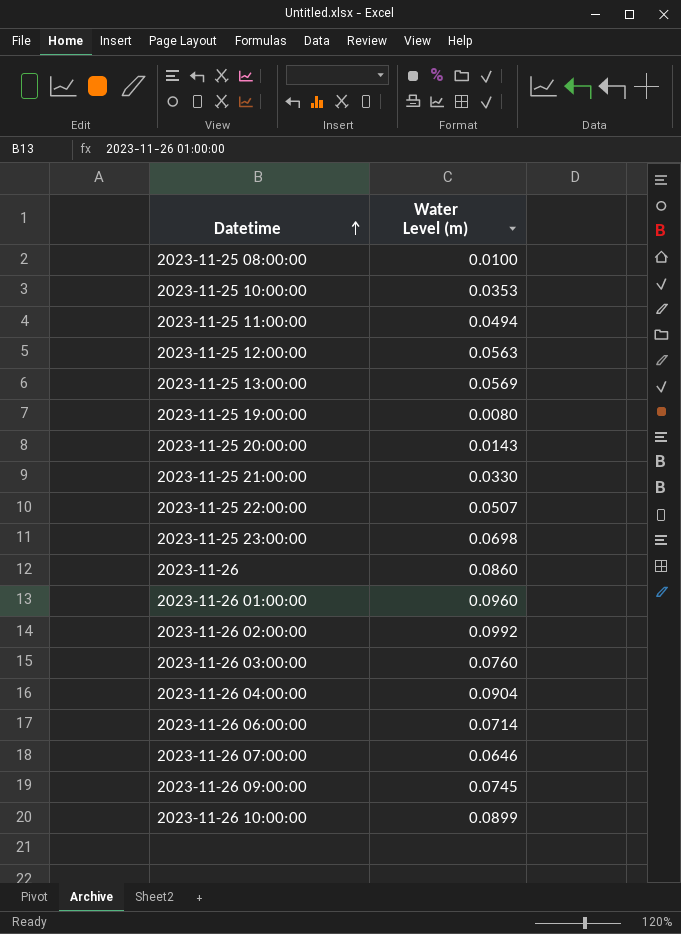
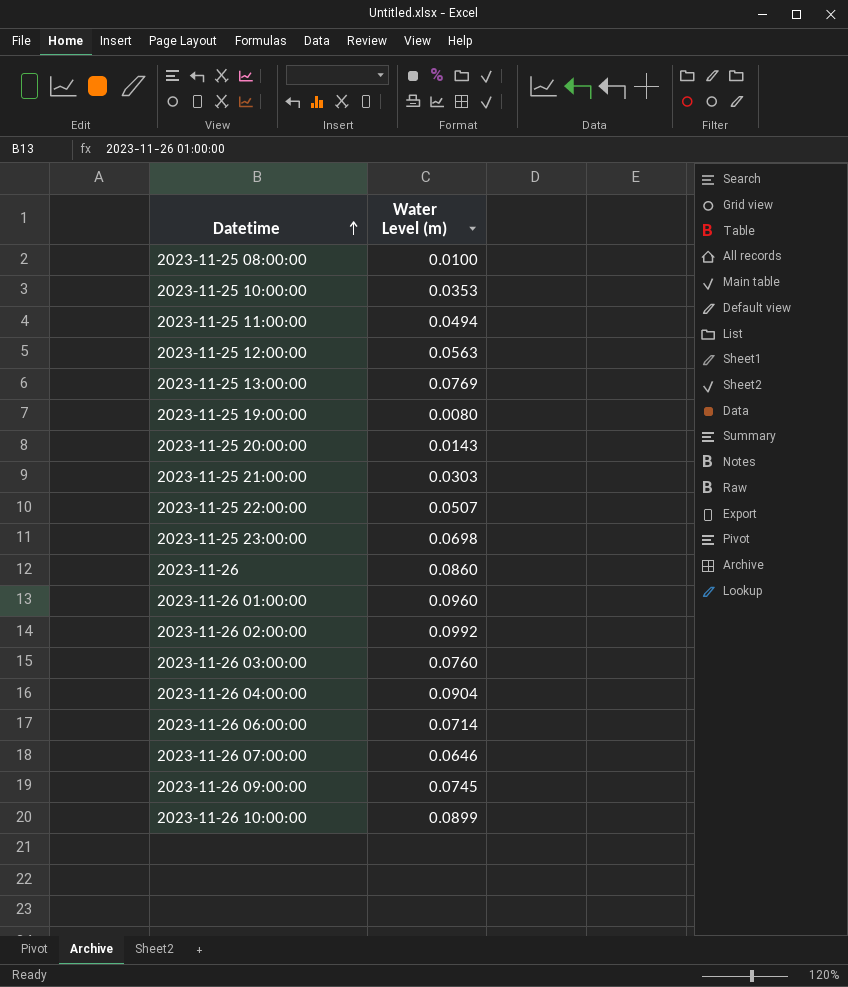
2023-11-25 13:00:00 | Water Level (m): 0.0569 -> 0.0769
2023-11-25 21:00:00 | Water Level (m): 0.0330 -> 0.0303

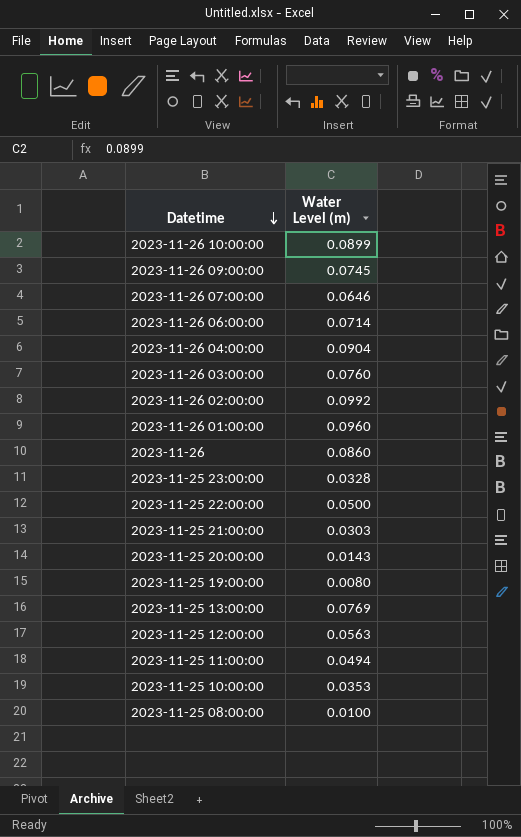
row order: Datetime ascending -> Datetime descending
2023-11-25 23:00:00 | Water Level (m): 0.0698 -> 0.0328
2023-11-25 22:00:00 | Water Level (m): 0.0507 -> 0.0500

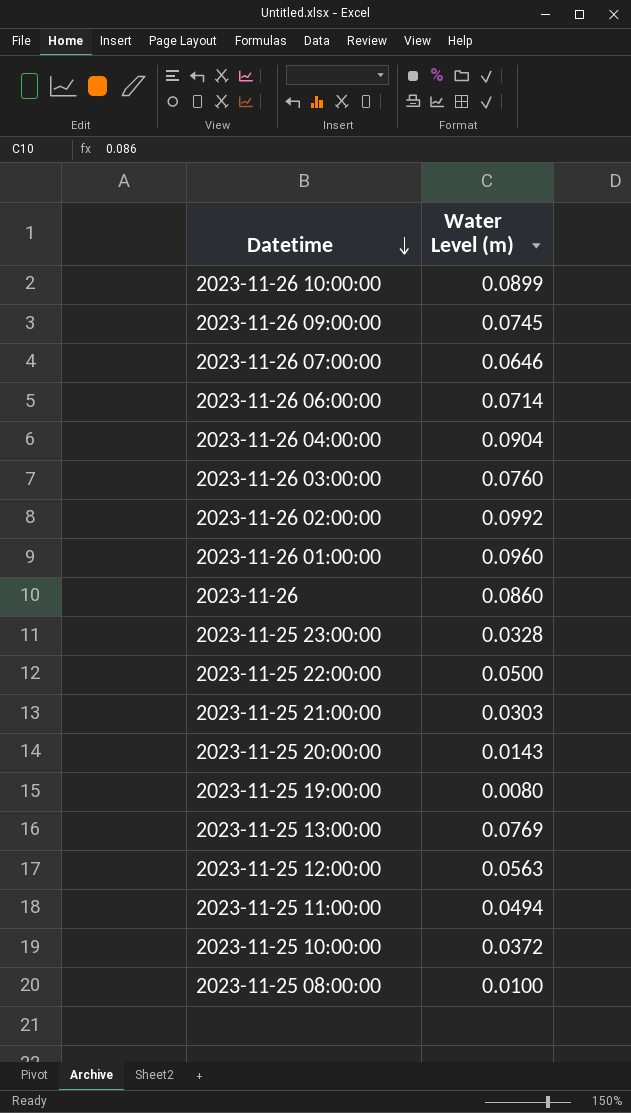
2023-11-25 10:00:00 | Water Level (m): 0.0353 -> 0.0372

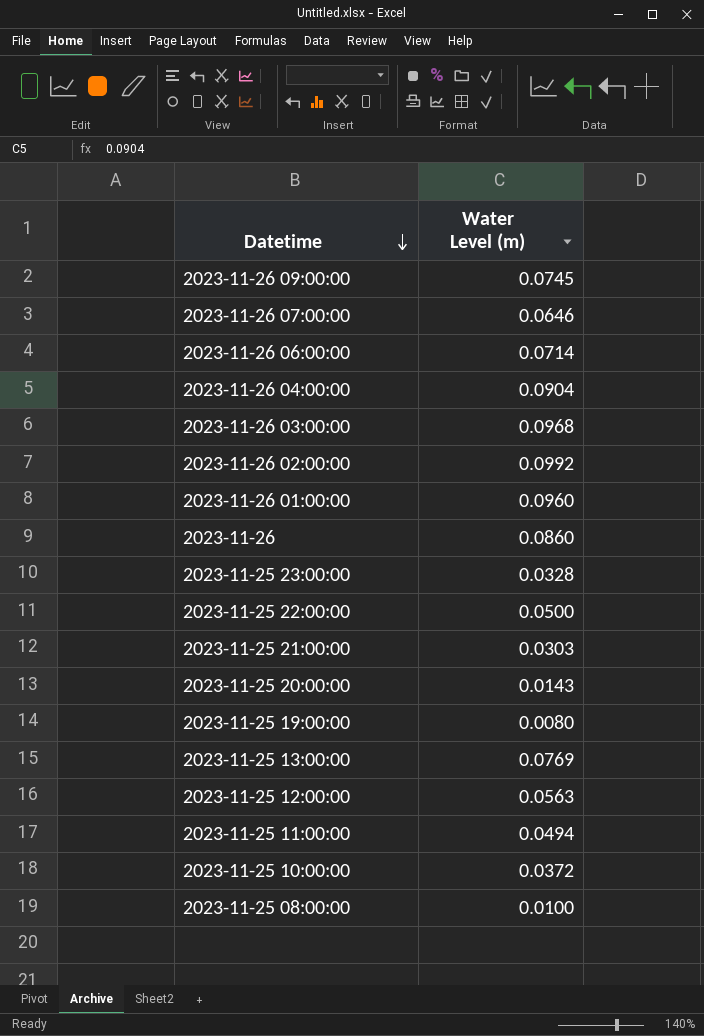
row 2023-11-26 10:00:00: 0.0899 -> none
2023-11-26 03:00:00 | Water Level (m): 0.0760 -> 0.0968

